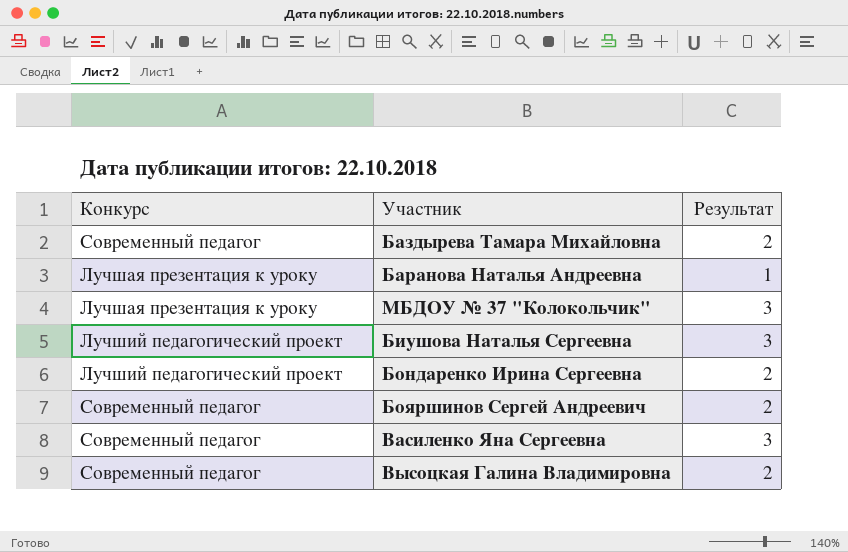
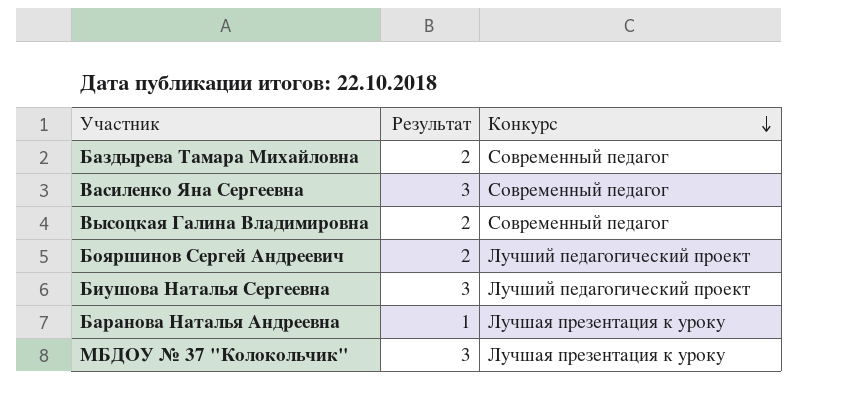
row order: none -> Конкурс descending
column Конкурс | position: 1 -> 3
row Бондаренко Ирина Сергеевна: Лучший педагогический проект | 2 -> none
Бояршинов Сергей Андреевич | Конкурс: Современный педагог -> Лучший педагогический проект

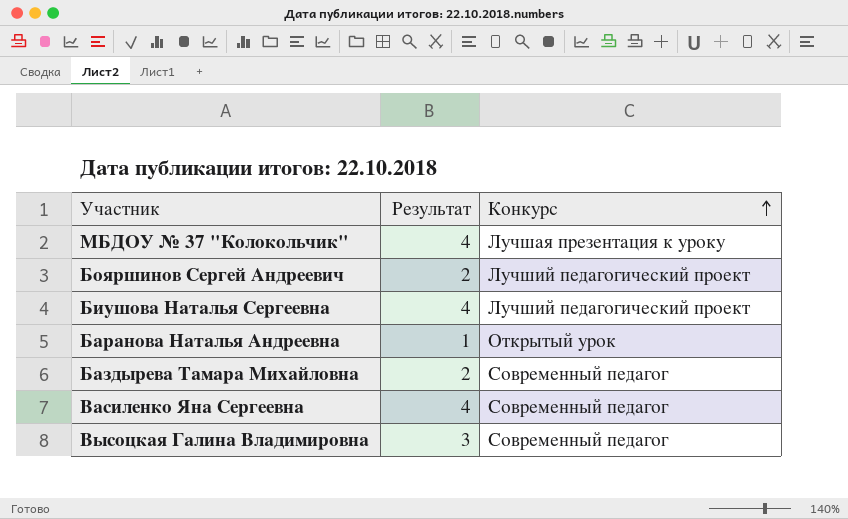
row order: Конкурс descending -> Конкурс ascending
МБДОУ № 37 "Колокольчик" | Результат: 3 -> 4
Биушова Наталья Сергеевна | Результат: 3 -> 4
Баранова Наталья Андреевна | Конкурс: Лучшая презентация к уроку -> Открытый урок
Василенко Яна Сергеевна | Результат: 3 -> 4
Высоцкая Галина Владимировна | Результат: 2 -> 3

